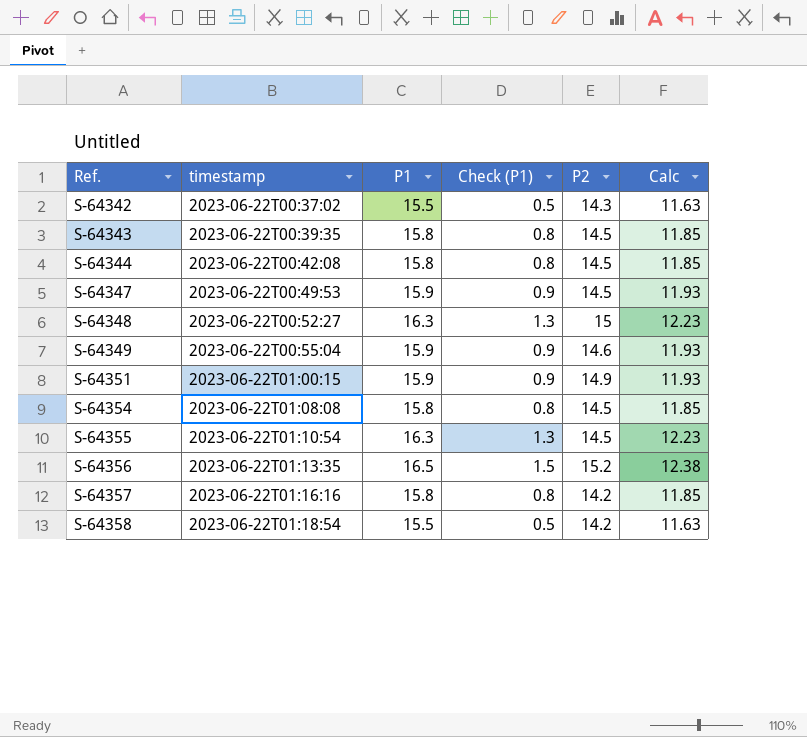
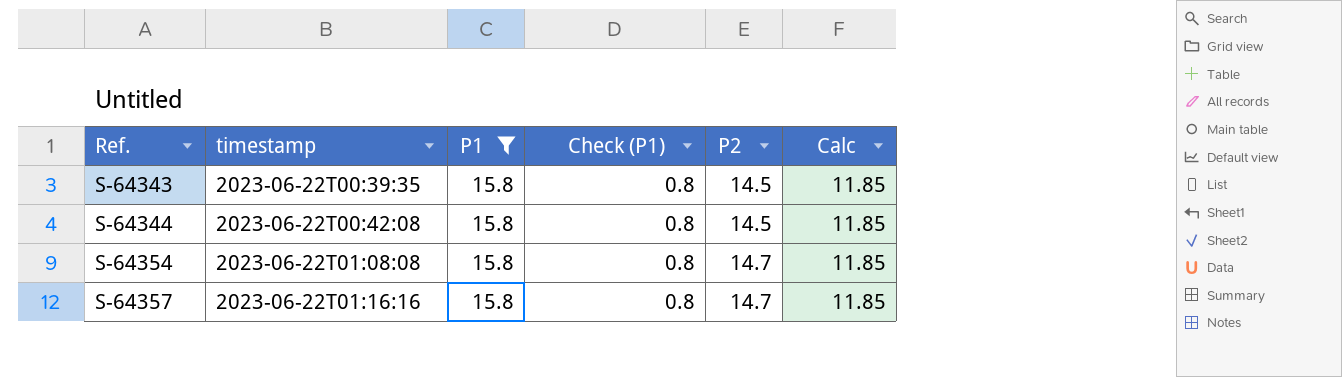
filter: none -> P1 = 15.8
S-64354 | P2: 14.5 -> 14.7
S-64357 | P2: 14.2 -> 14.7

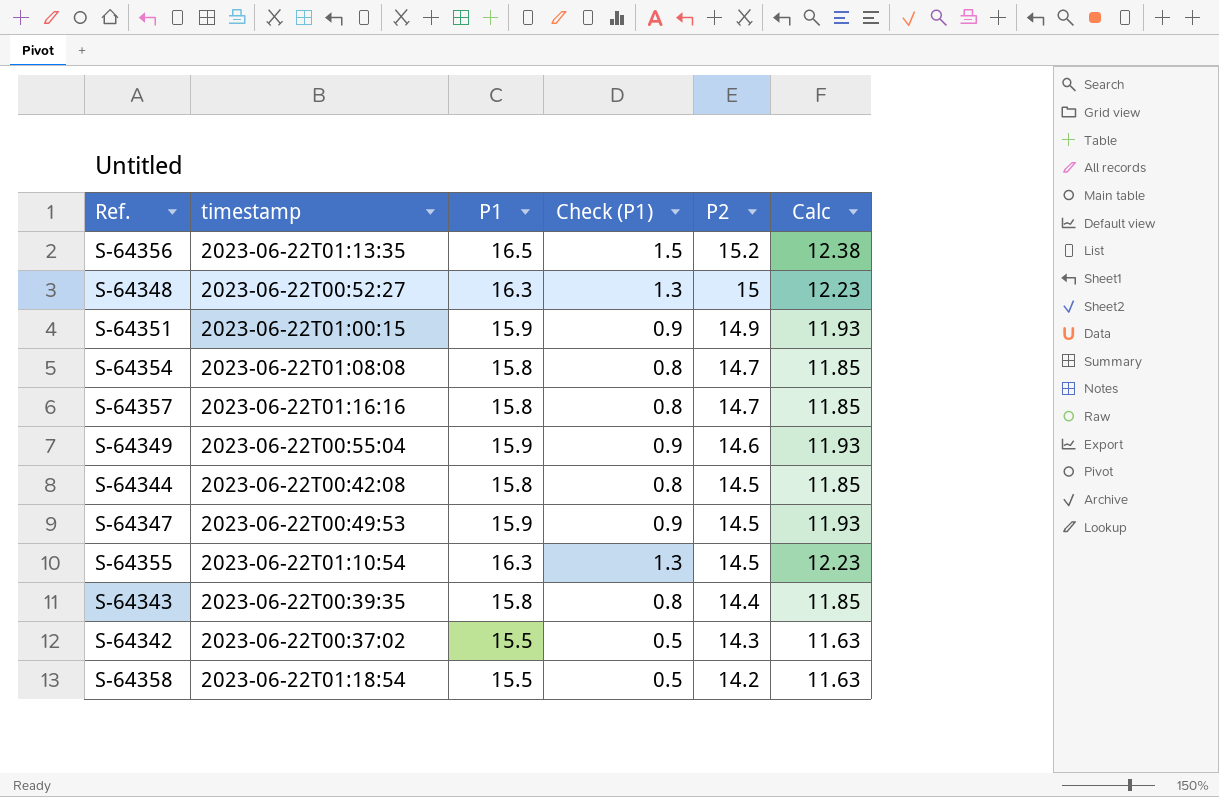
filter: P1 = 15.8 -> none
row order: Ref. ascending -> P2 descending
S-64343 | P2: 14.5 -> 14.4

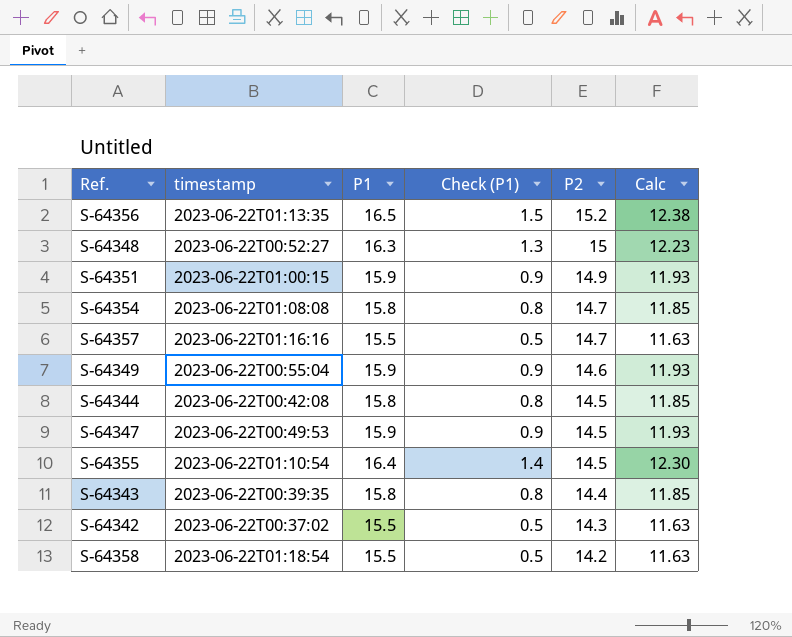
S-64357 | P1: 15.8 -> 15.5
S-64357 | Check (P1): 0.8 -> 0.5
S-64357 | Calc: 11.85 -> 11.63
S-64355 | P1: 16.3 -> 16.4
S-64355 | Check (P1): 1.3 -> 1.4
S-64355 | Calc: 12.23 -> 12.30

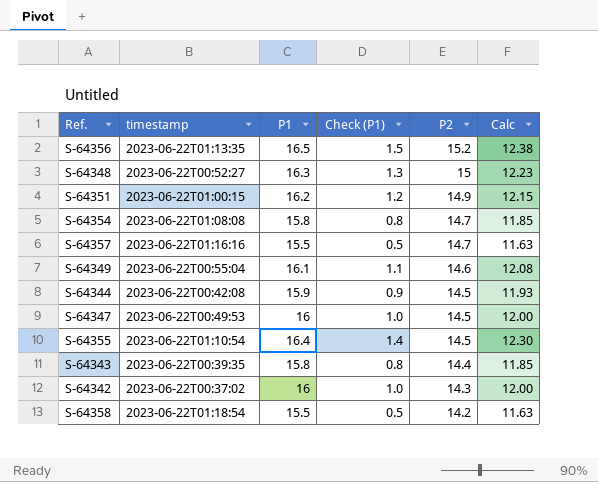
S-64351 | P1: 15.9 -> 16.2
S-64351 | Check (P1): 0.9 -> 1.2
S-64351 | Calc: 11.93 -> 12.15
S-64349 | P1: 15.9 -> 16.1
S-64349 | Check (P1): 0.9 -> 1.1
S-64349 | Calc: 11.93 -> 12.08
S-64344 | P1: 15.8 -> 15.9
S-64344 | Check (P1): 0.8 -> 0.9
S-64344 | Calc: 11.85 -> 11.93
S-64347 | P1: 15.9 -> 16
S-64347 | Check (P1): 0.9 -> 1.0
S-64347 | Calc: 11.93 -> 12.00
S-64342 | P1: 15.5 -> 16
S-64342 | Check (P1): 0.5 -> 1.0
S-64342 | Calc: 11.63 -> 12.00

